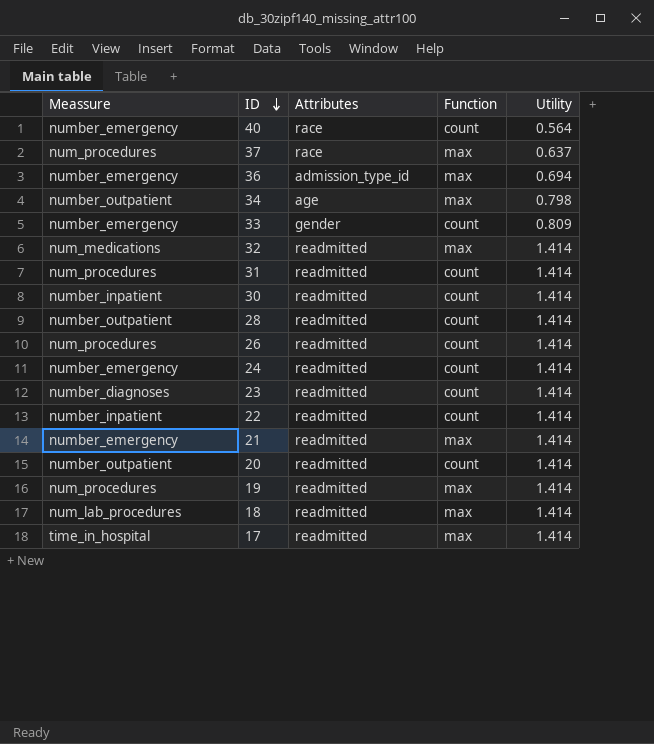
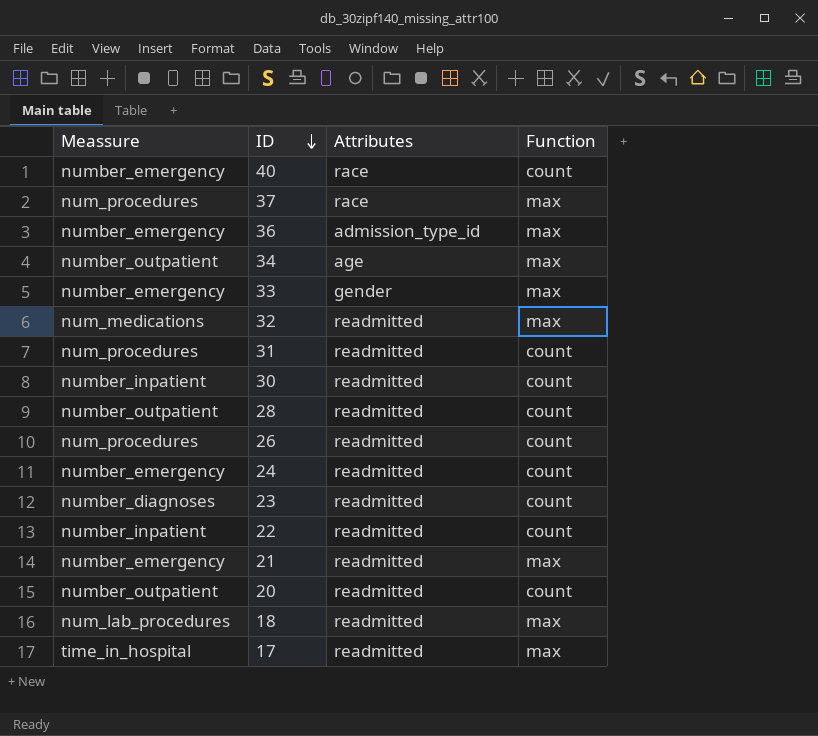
column Utility | position: 5 -> none
row 19: num_procedures | readmitted | max | 1.414 -> none
33 | Function: count -> max

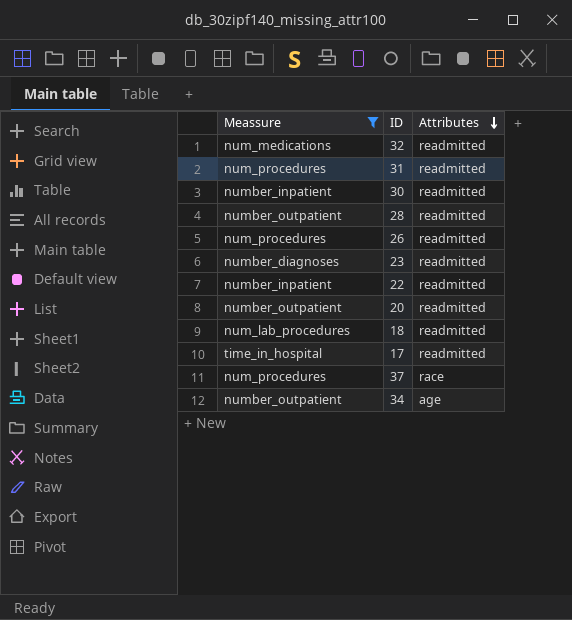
filter: none -> Meassure != number_emergency
row order: ID descending -> Attributes descending
column Function | position: 4 -> none

